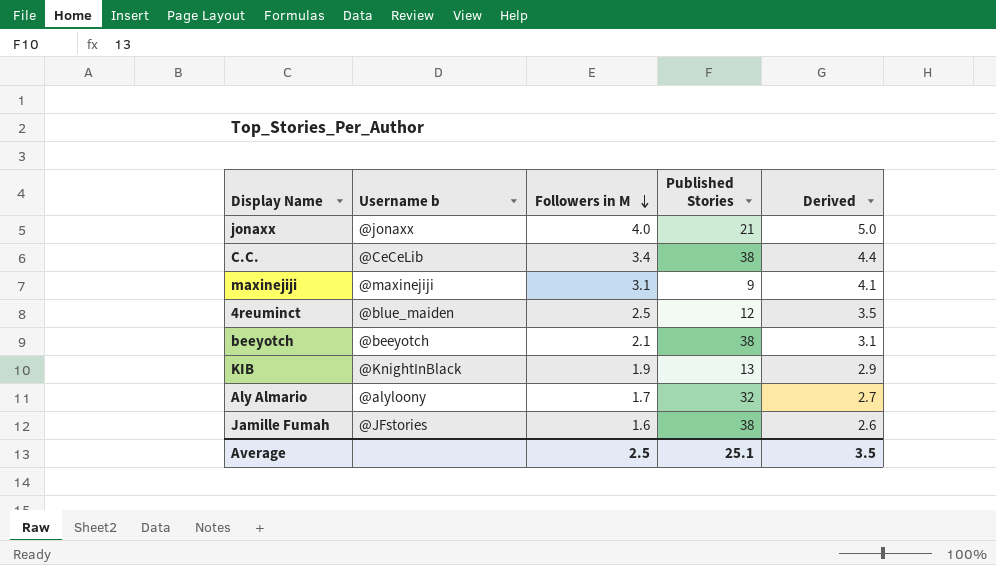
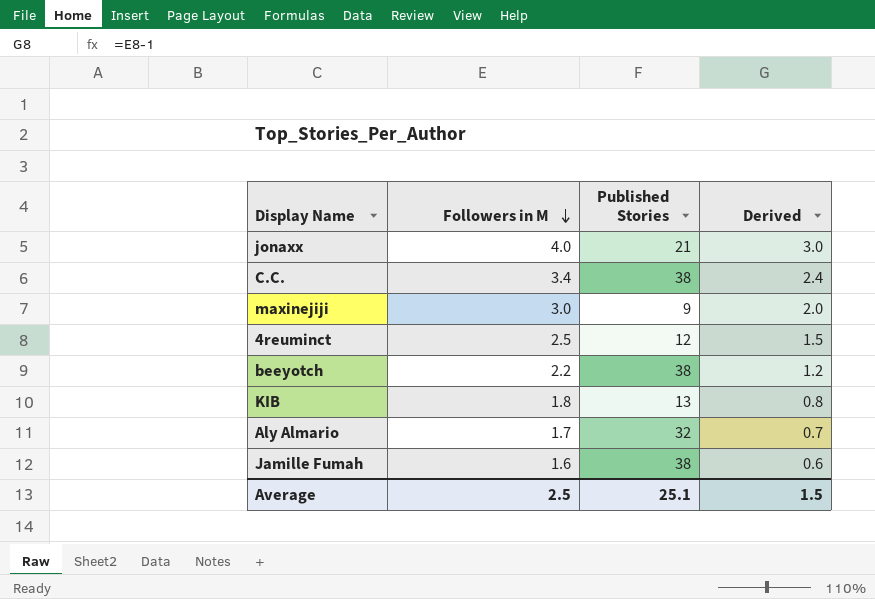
column Username b | position: 2 -> none
column Derived | formula: [Followers in M] + 1 -> [Followers in M] - 1
maxinejiji | Followers in M: 3.1 -> 3.0
beeyotch | Followers in M: 2.1 -> 2.2
KIB | Followers in M: 1.9 -> 1.8
Average | Derived: 3.5 -> 1.5

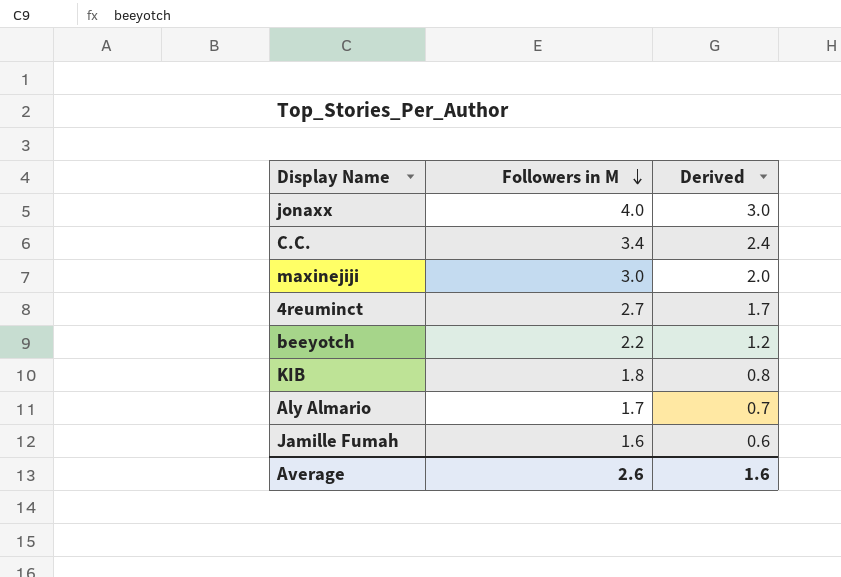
column Published Stories | position: 3 -> none
4reuminct | Followers in M: 2.5 -> 2.7
4reuminct | Derived: 1.5 -> 1.7
Average | Followers in M: 2.5 -> 2.6
Average | Derived: 1.5 -> 1.6

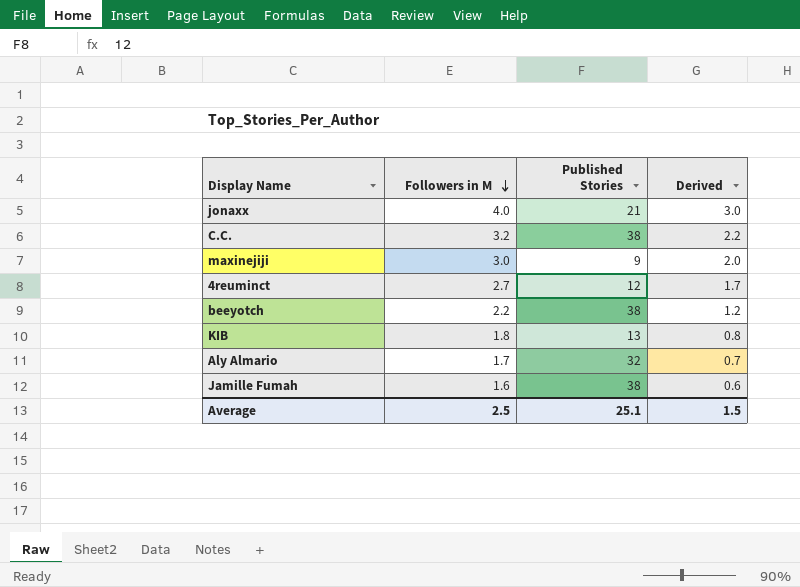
column Published Stories | position: none -> 3
C.C. | Followers in M: 3.4 -> 3.2
C.C. | Derived: 2.4 -> 2.2
Average | Followers in M: 2.6 -> 2.5
Average | Derived: 1.6 -> 1.5

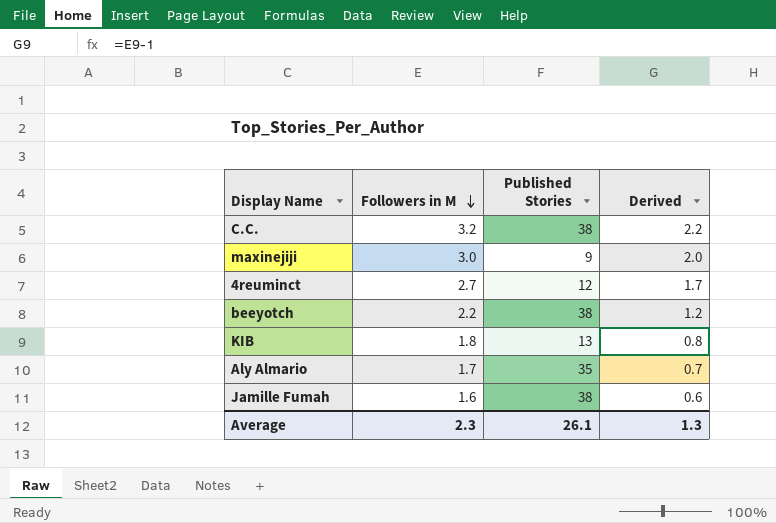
row jonaxx: 4.0 | 21 | 3.0 -> none
Aly Almario | Published Stories: 32 -> 35
Average | Followers in M: 2.5 -> 2.3
Average | Published Stories: 25.1 -> 26.1
Average | Derived: 1.5 -> 1.3

